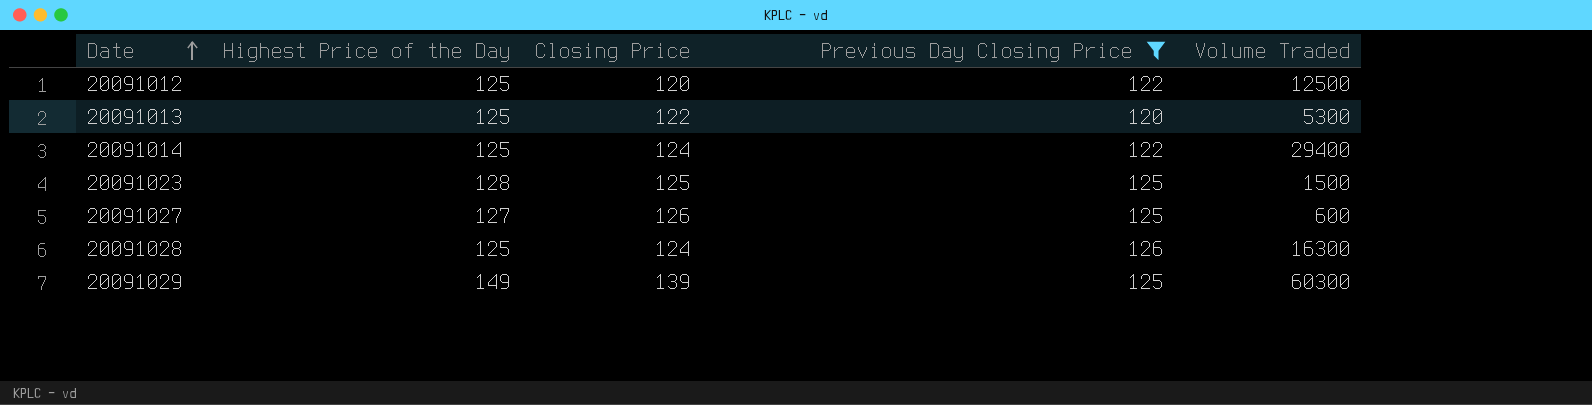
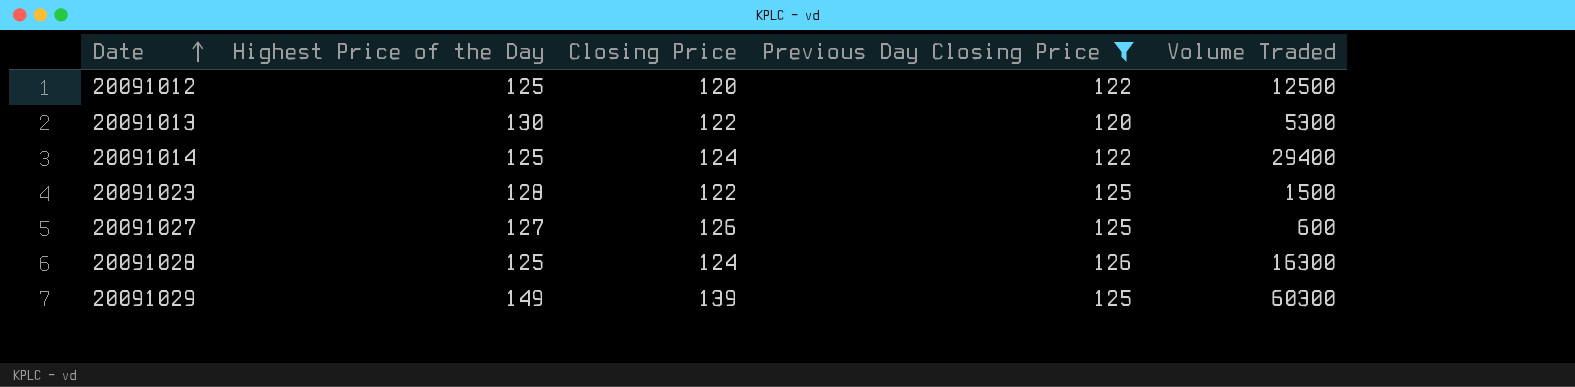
20091013 | Highest Price of the Day: 125 -> 130
20091023 | Closing Price: 125 -> 122

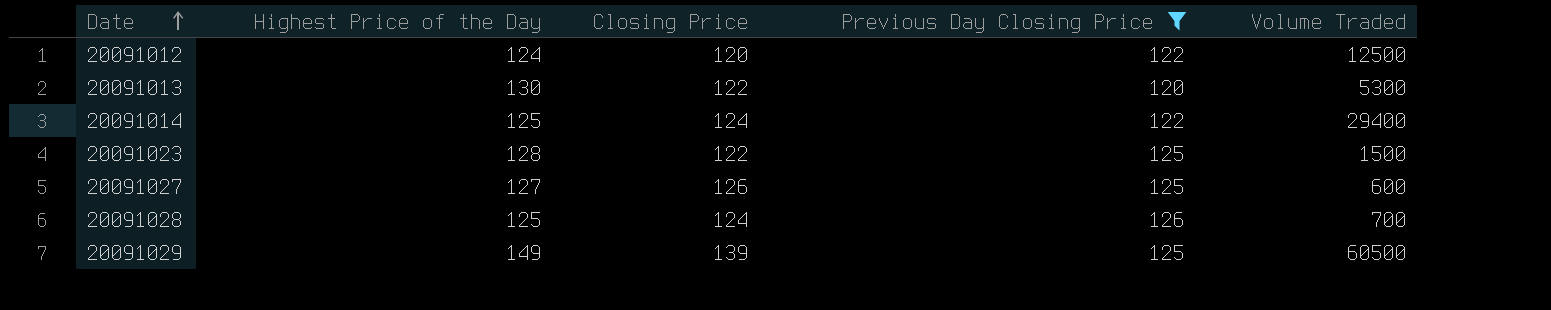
20091012 | Highest Price of the Day: 125 -> 124
20091028 | Volume Traded: 16300 -> 700
20091029 | Volume Traded: 60300 -> 60500

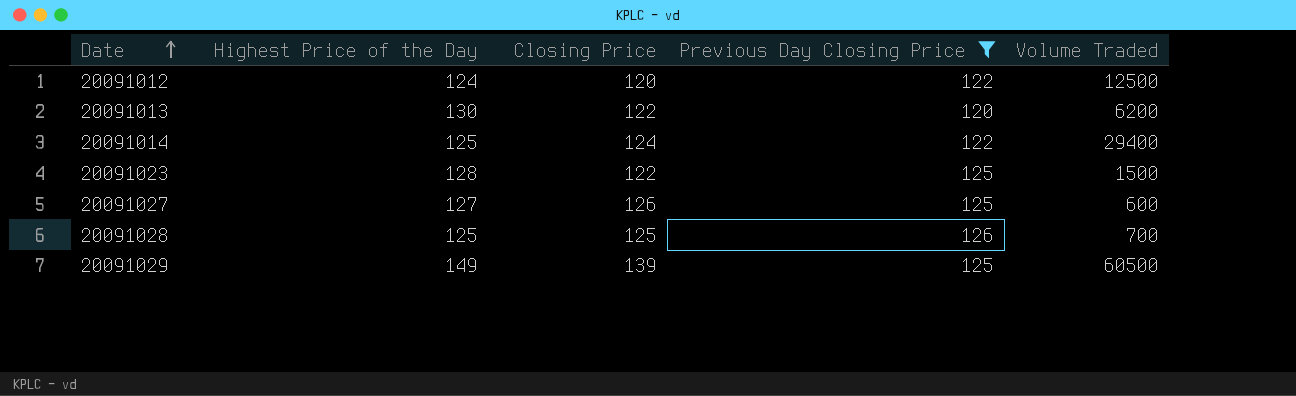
20091013 | Volume Traded: 5300 -> 6200
20091028 | Closing Price: 124 -> 125

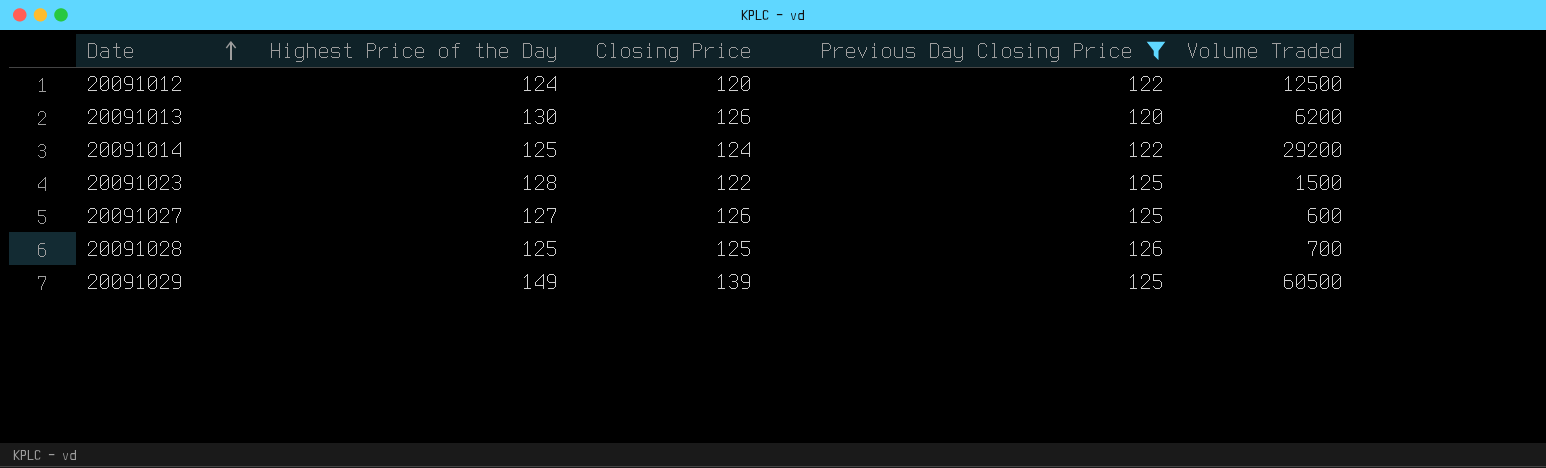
20091013 | Closing Price: 122 -> 126
20091014 | Volume Traded: 29400 -> 29200

